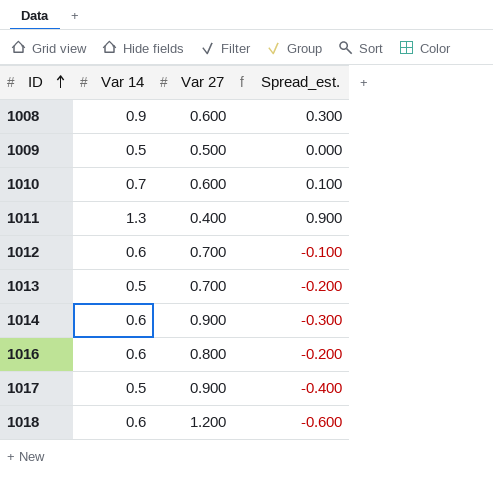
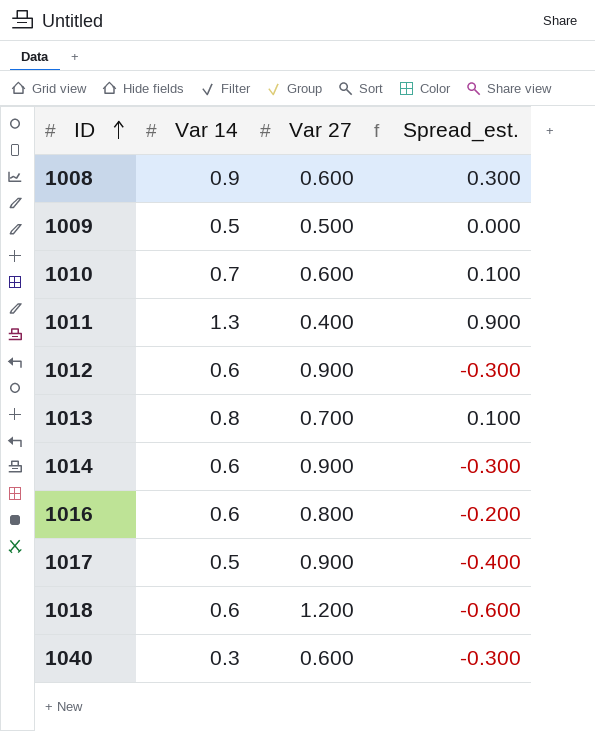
1012 | Var 27: 0.700 -> 0.900
1012 | Spread_est.: -0.100 -> -0.300
1013 | Var 14: 0.5 -> 0.8
1013 | Spread_est.: -0.200 -> 0.100
row 1040: none -> 0.3 | 0.600 | -0.300

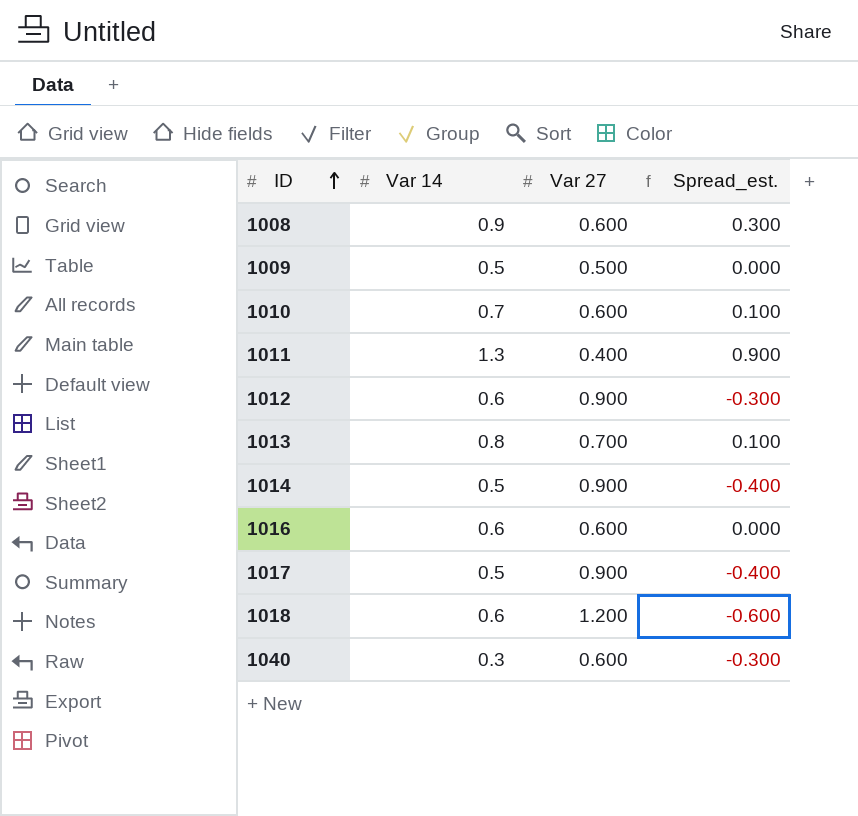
1014 | Var 14: 0.6 -> 0.5
1014 | Spread_est.: -0.300 -> -0.400
1016 | Var 27: 0.800 -> 0.600
1016 | Spread_est.: -0.200 -> 0.000

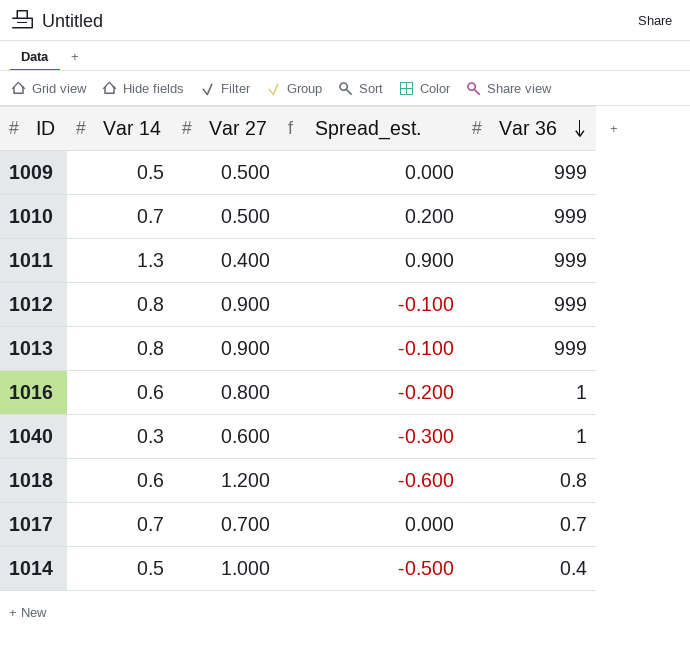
row order: ID ascending -> Var 36 descending
column Var 36 | position: none -> 5
row 1008: 0.9 | 0.600 | 0.300 -> none
1010 | Var 27: 0.600 -> 0.500
1010 | Spread_est.: 0.100 -> 0.200
1012 | Var 14: 0.6 -> 0.8
1012 | Spread_est.: -0.300 -> -0.100
1013 | Var 27: 0.700 -> 0.900
1013 | Spread_est.: 0.100 -> -0.100
1016 | Var 27: 0.600 -> 0.800
1016 | Spread_est.: 0.000 -> -0.200
1017 | Var 14: 0.5 -> 0.7
1017 | Var 27: 0.900 -> 0.700
1017 | Spread_est.: -0.400 -> 0.000
1014 | Var 27: 0.900 -> 1.000
1014 | Spread_est.: -0.400 -> -0.500

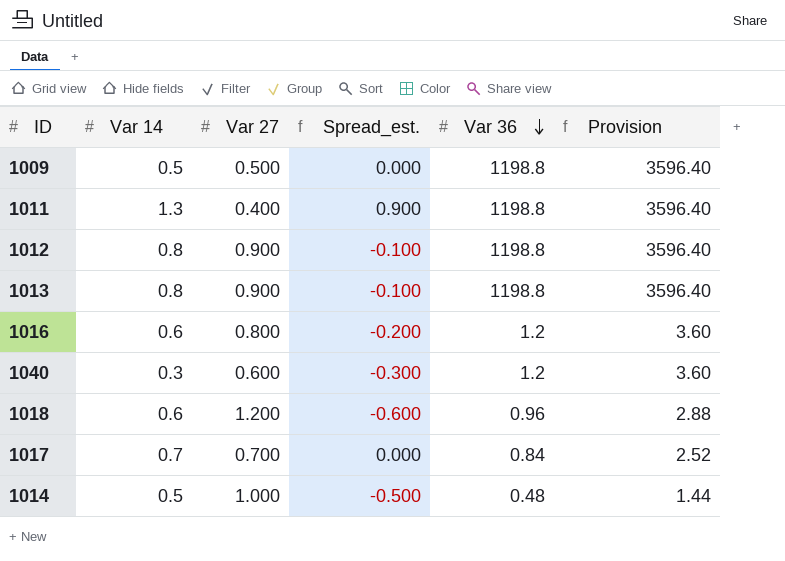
column Provision | formula: none -> [Var 36] * 3
row 1010: 0.7 | 0.500 | 0.200 | 999 -> none
1009 | Var 36: 999 -> 1198.8
1011 | Var 36: 999 -> 1198.8
1012 | Var 36: 999 -> 1198.8
1013 | Var 36: 999 -> 1198.8
1016 | Var 36: 1 -> 1.2
1040 | Var 36: 1 -> 1.2
1018 | Var 36: 0.8 -> 0.96
1017 | Var 36: 0.7 -> 0.84
1014 | Var 36: 0.4 -> 0.48

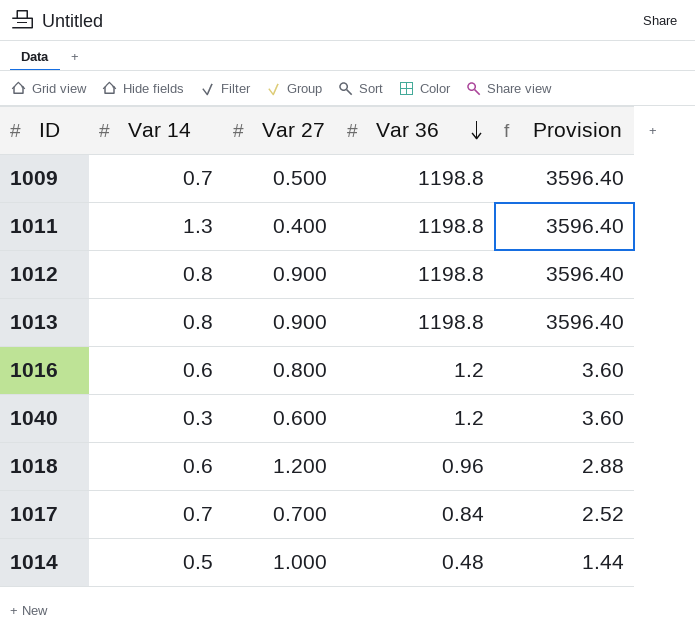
column Spread_est. | formula: [Var 14] - [Var 27] -> none
1009 | Var 14: 0.5 -> 0.7

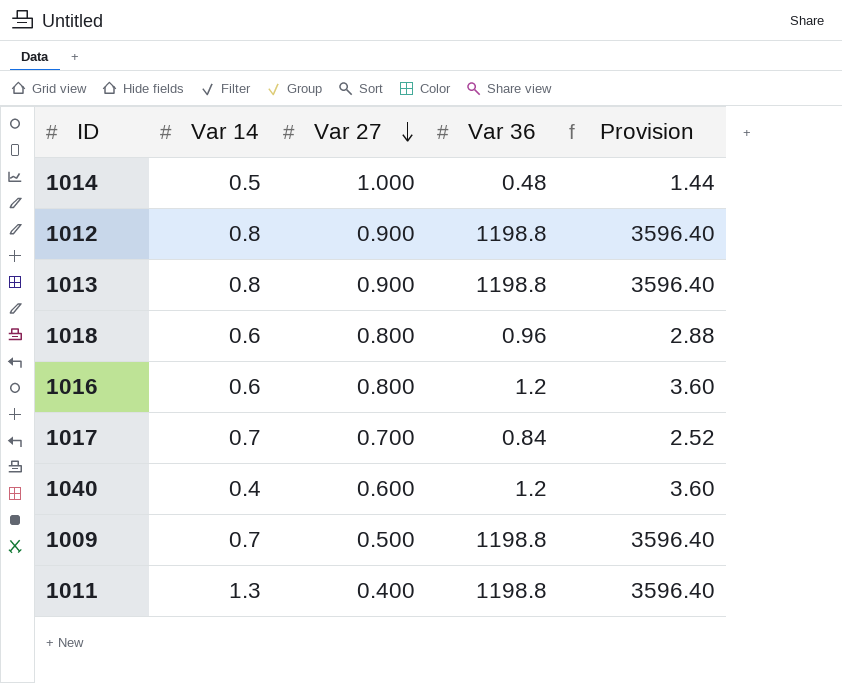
row order: Var 36 descending -> Var 27 descending
1018 | Var 27: 1.200 -> 0.800
1040 | Var 14: 0.3 -> 0.4

